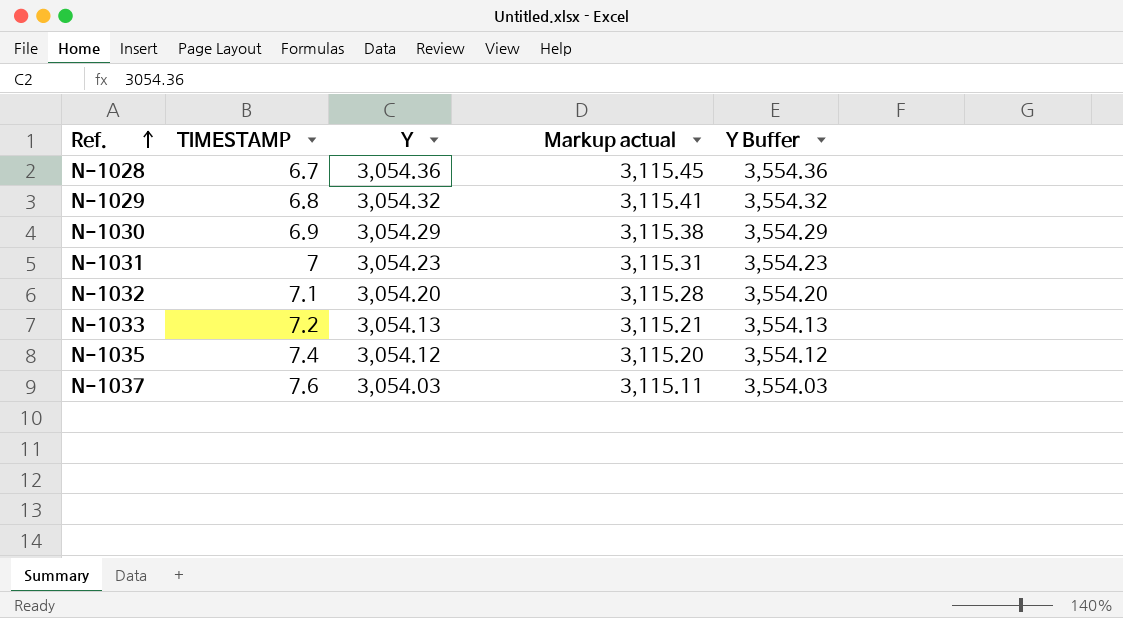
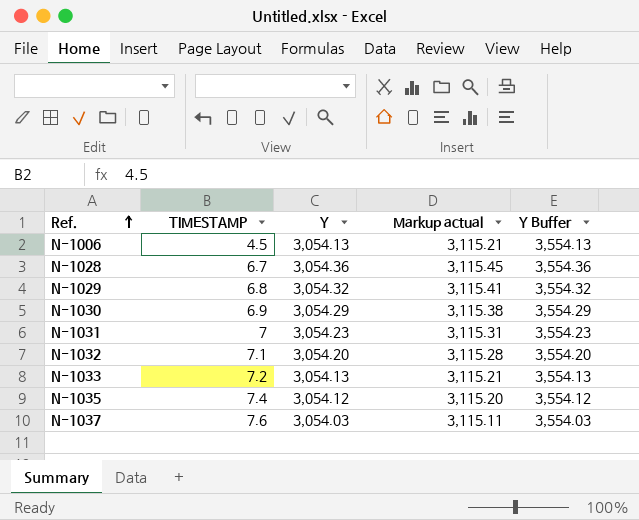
row N-1006: none -> 4.5 | 3,054.13 | 3,115.21 | 3,554.13

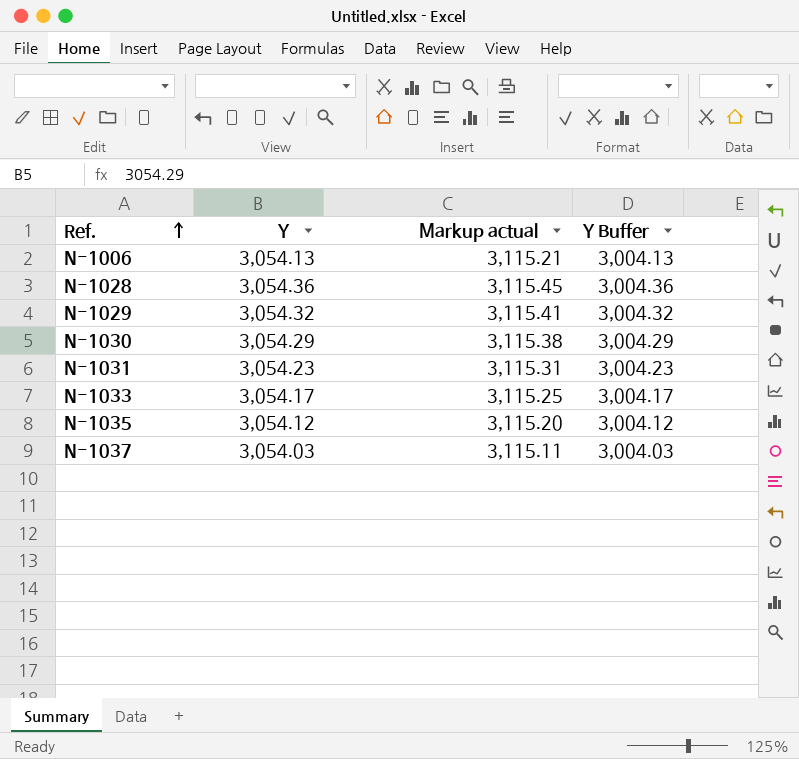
column TIMESTAMP | position: 2 -> none
column Y Buffer | formula: [Y] + 500 -> [Y] - 50
row N-1032: 7.1 | 3,054.20 | 3,115.28 | 3,554.20 -> none
N-1033 | Y: 3,054.13 -> 3,054.17
N-1033 | Markup actual: 3,115.21 -> 3,115.25

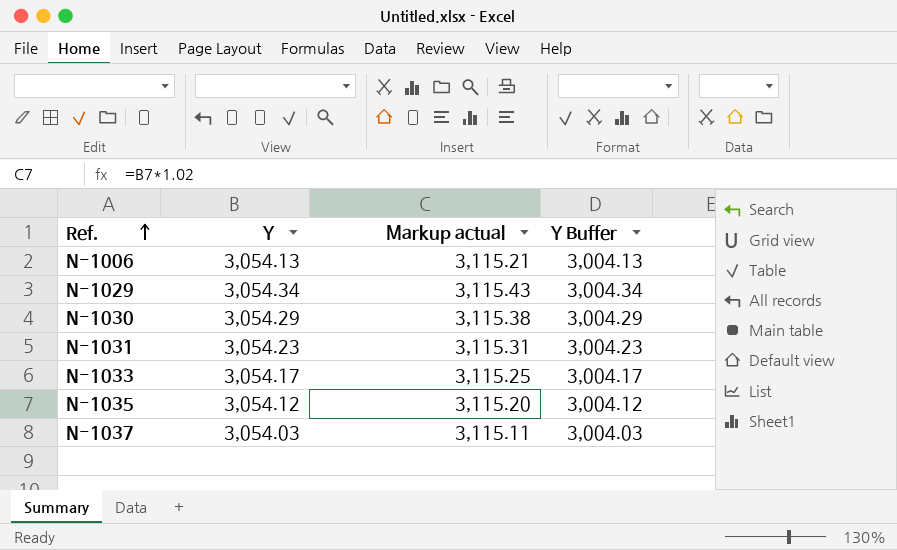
row N-1028: 3,054.36 | 3,115.45 | 3,004.36 -> none
N-1029 | Y: 3,054.32 -> 3,054.34
N-1029 | Markup actual: 3,115.41 -> 3,115.43
N-1029 | Y Buffer: 3,004.32 -> 3,004.34

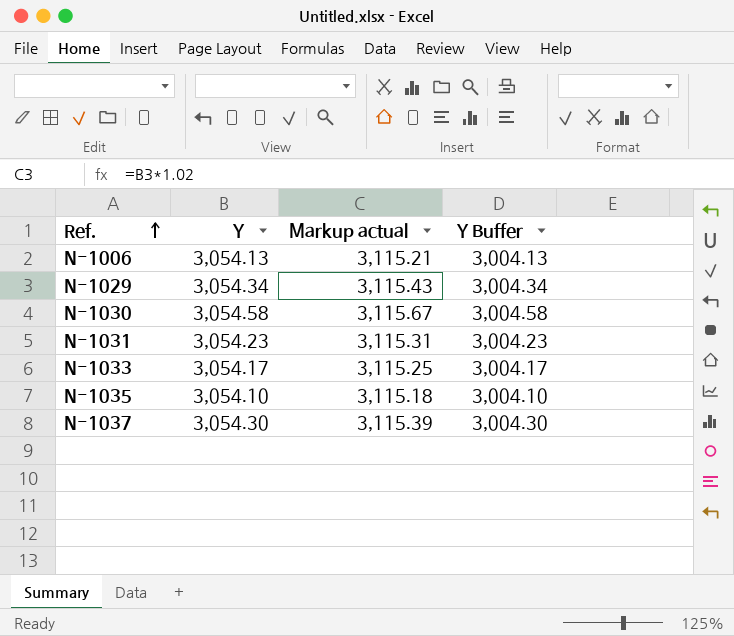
N-1030 | Y: 3,054.29 -> 3,054.58
N-1030 | Markup actual: 3,115.38 -> 3,115.67
N-1030 | Y Buffer: 3,004.29 -> 3,004.58
N-1035 | Y: 3,054.12 -> 3,054.10
N-1035 | Markup actual: 3,115.20 -> 3,115.18
N-1035 | Y Buffer: 3,004.12 -> 3,004.10
N-1037 | Y: 3,054.03 -> 3,054.30
N-1037 | Markup actual: 3,115.11 -> 3,115.39
N-1037 | Y Buffer: 3,004.03 -> 3,004.30

